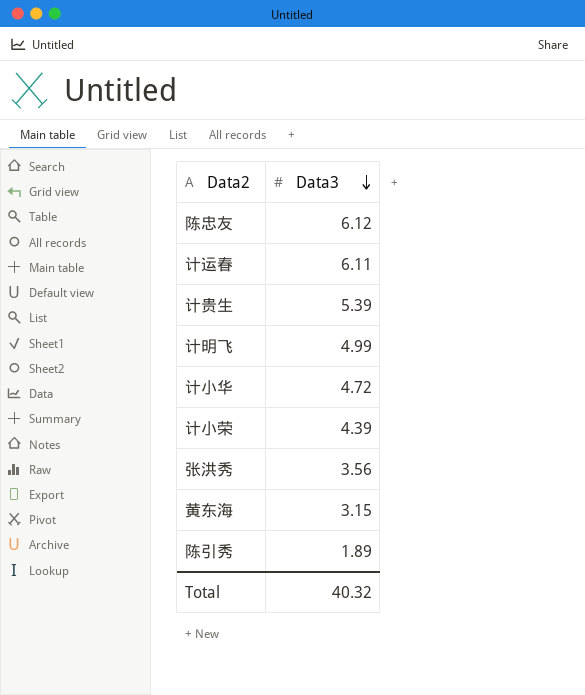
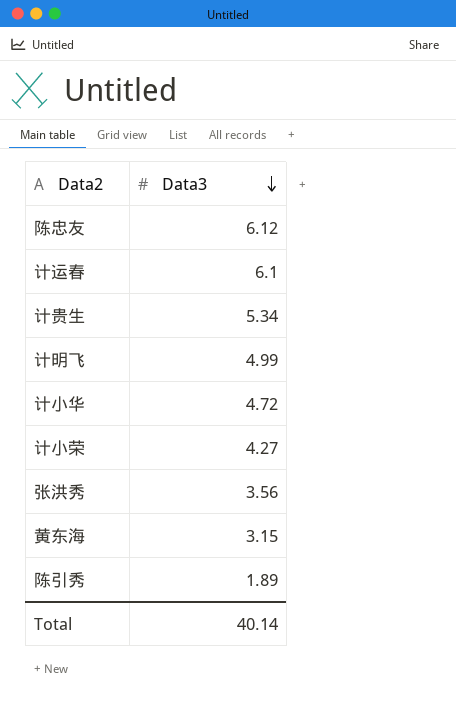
计运春 | Data3: 6.11 -> 6.1
计贵生 | Data3: 5.39 -> 5.34
计小荣 | Data3: 4.39 -> 4.27
Total | Data3: 40.32 -> 40.14

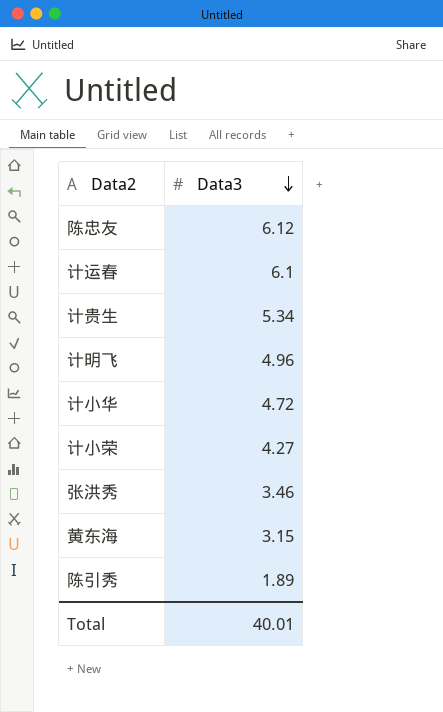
计明飞 | Data3: 4.99 -> 4.96
张洪秀 | Data3: 3.56 -> 3.46
Total | Data3: 40.14 -> 40.01

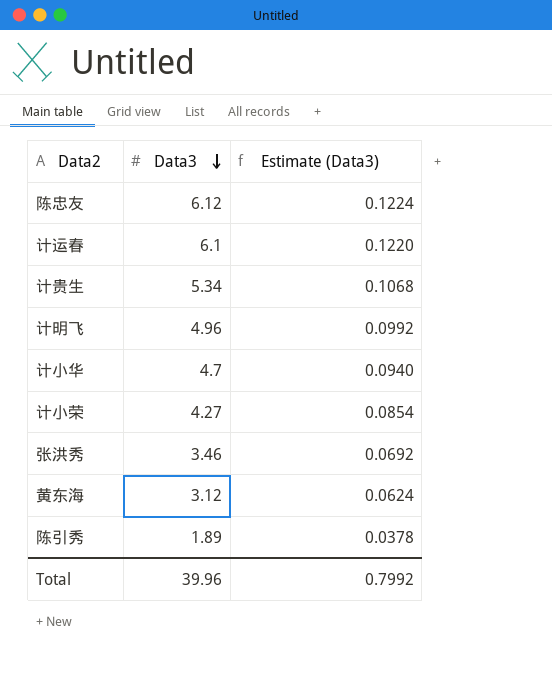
column Estimate (Data3) | formula: none -> [Data3] * 0.02
计小华 | Data3: 4.72 -> 4.7
黄东海 | Data3: 3.15 -> 3.12
Total | Data3: 40.01 -> 39.96

